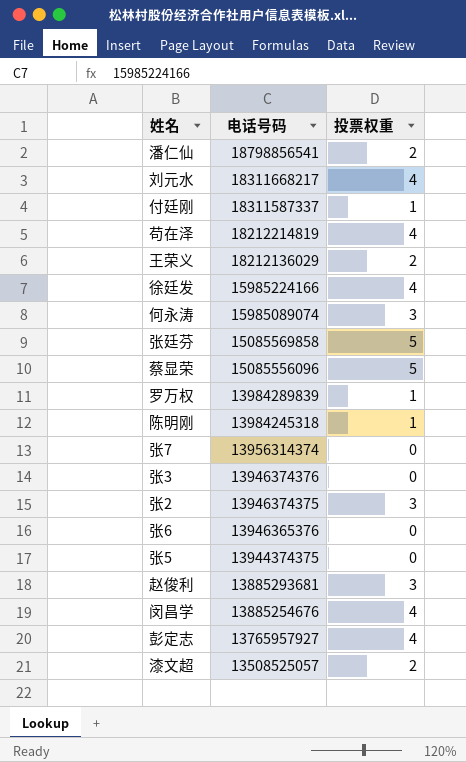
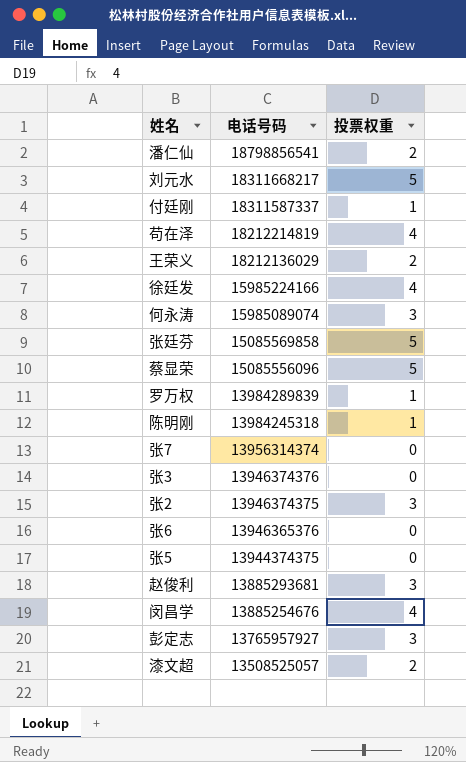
刘元水 | 投票权重: 4 -> 5
彭定志 | 投票权重: 4 -> 3

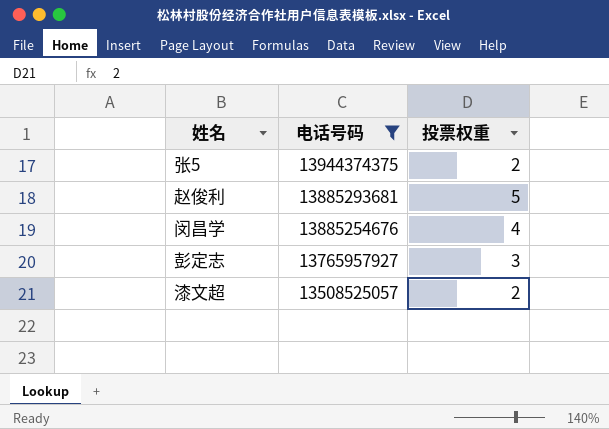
filter: none -> 电话号码 <= 13944374375
张5 | 投票权重: 0 -> 2
赵俊利 | 投票权重: 3 -> 5

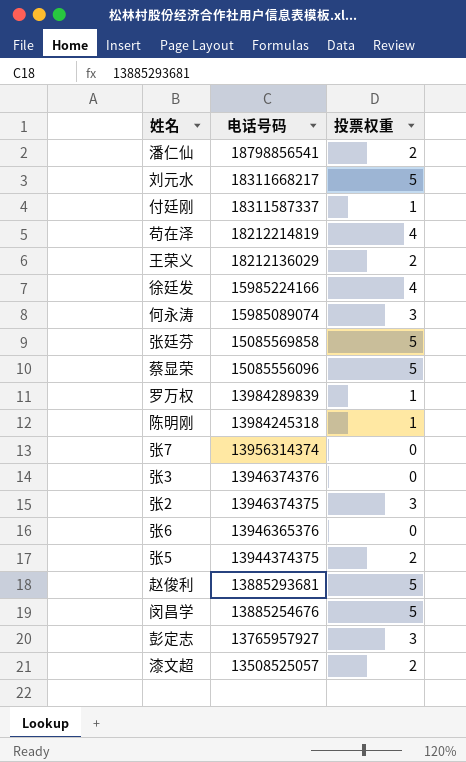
filter: 电话号码 <= 13944374375 -> none
闵昌学 | 投票权重: 4 -> 5

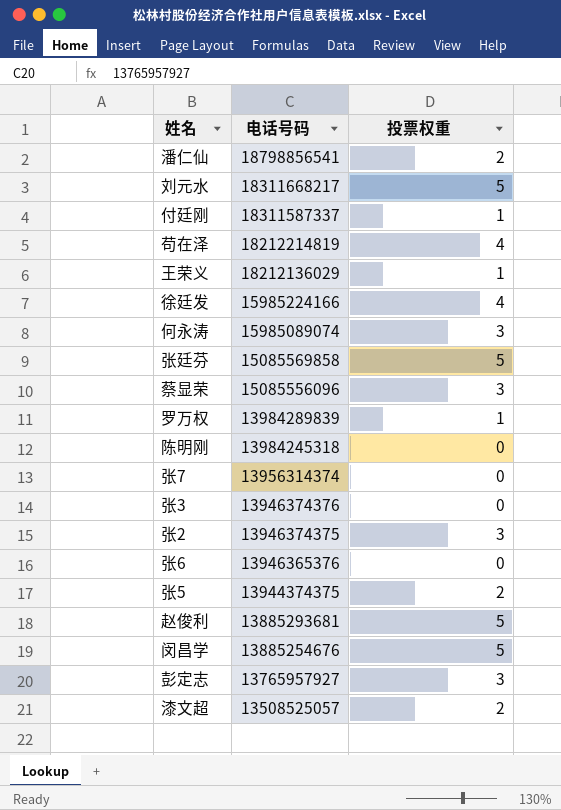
王荣义 | 投票权重: 2 -> 1
蔡显荣 | 投票权重: 5 -> 3
陈明刚 | 投票权重: 1 -> 0

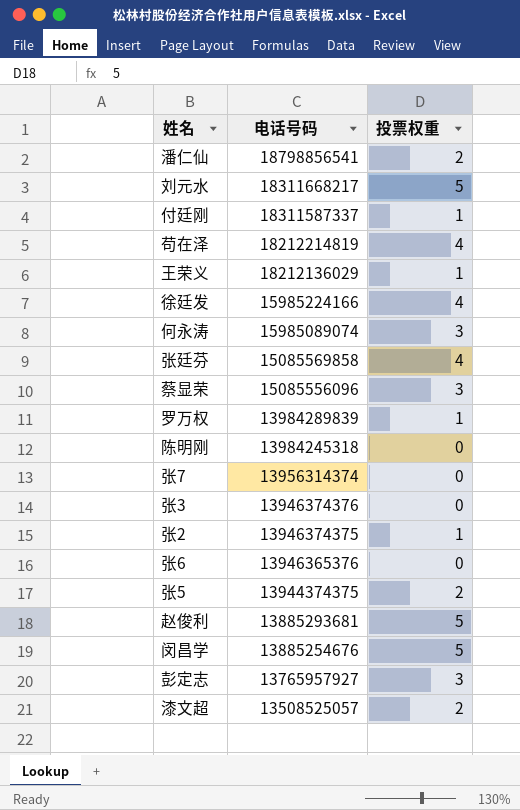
张廷芬 | 投票权重: 5 -> 4
张2 | 投票权重: 3 -> 1

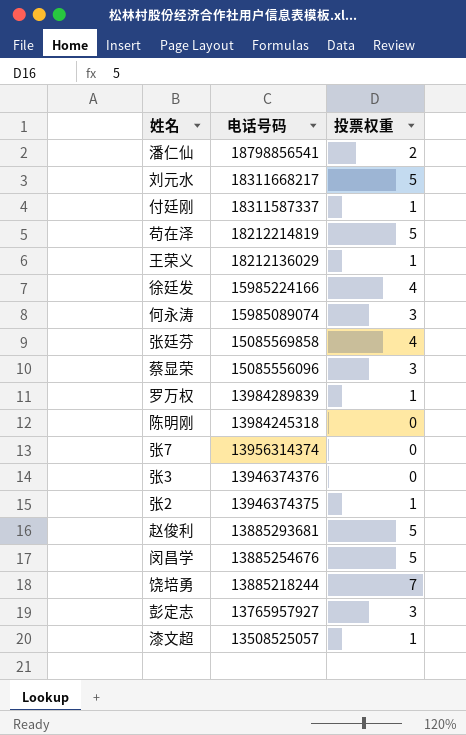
row 张6: 13946365376 | 0 -> none
row 张5: 13944374375 | 2 -> none
苟在泽 | 投票权重: 4 -> 5
row 饶培勇: none -> 13885218244 | 7
漆文超 | 投票权重: 2 -> 1

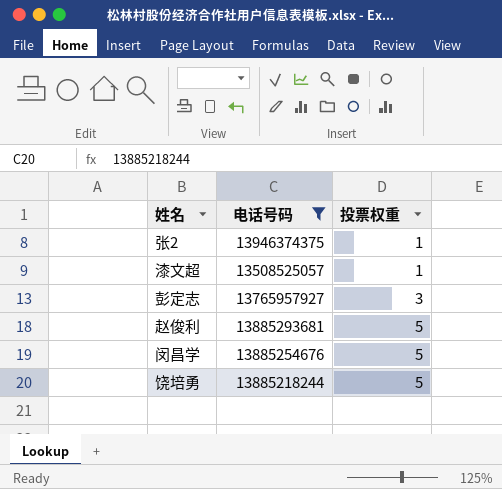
filter: none -> 电话号码 <= 13946374375
row order: 电话号码 descending -> 投票权重 ascending
饶培勇 | 投票权重: 7 -> 5

